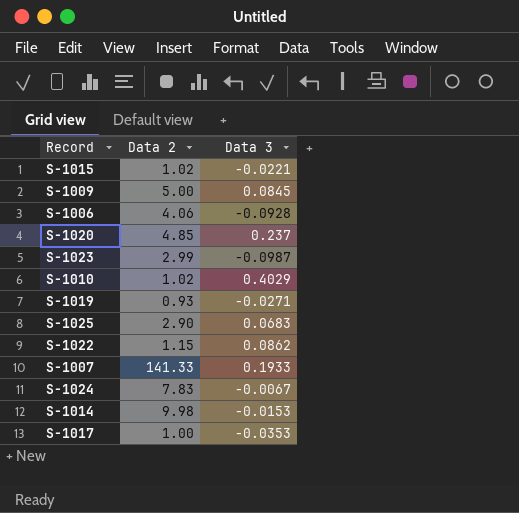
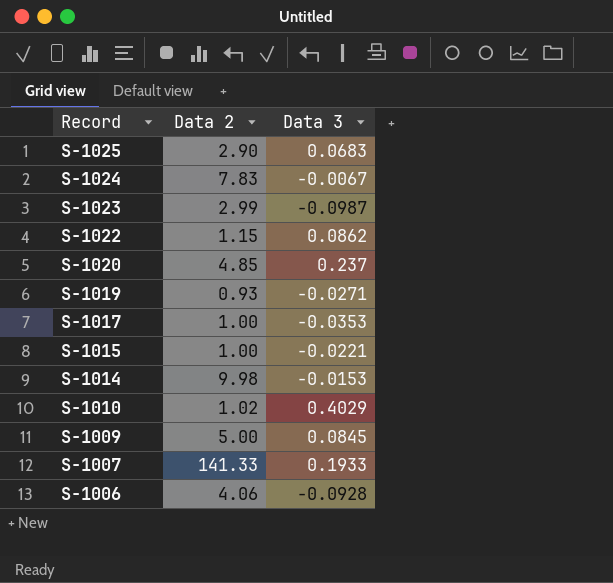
row order: none -> Record descending
S-1015 | Data 2: 1.02 -> 1.00

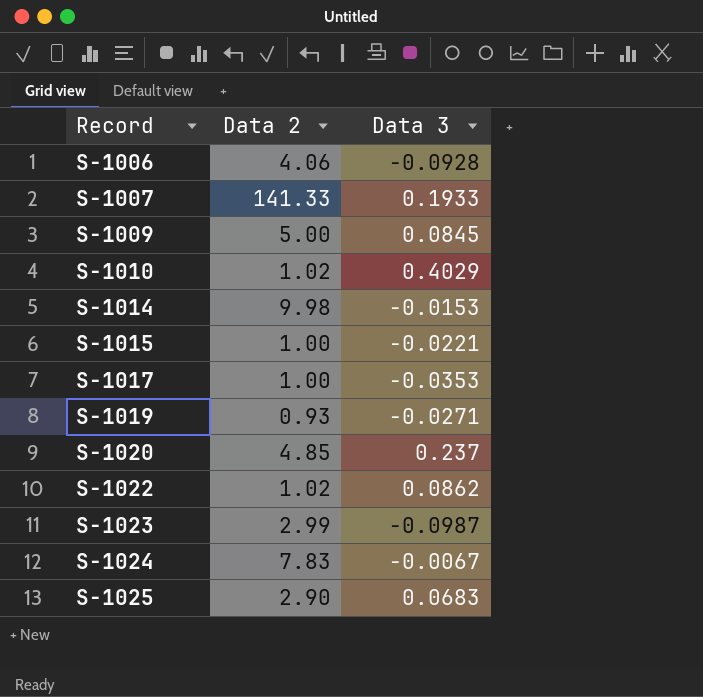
row order: Record descending -> Record ascending
S-1022 | Data 2: 1.15 -> 1.02

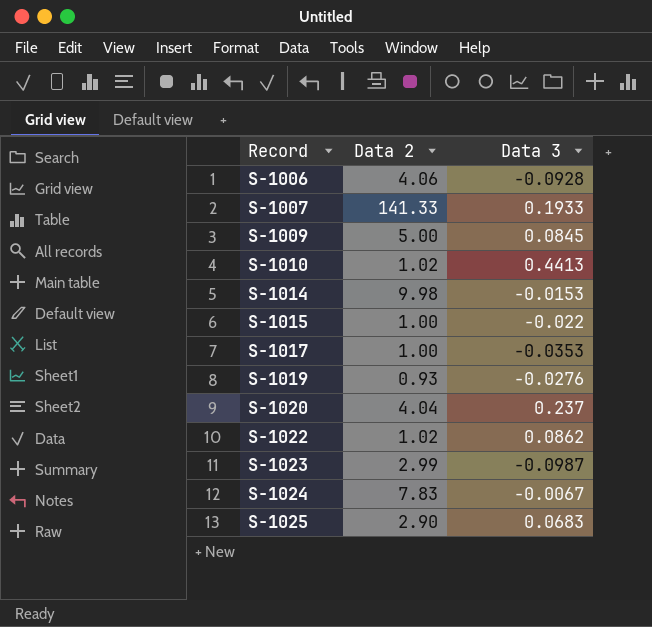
S-1010 | Data 3: 0.4029 -> 0.4413
S-1015 | Data 3: -0.0221 -> -0.022
S-1019 | Data 3: -0.0271 -> -0.0276
S-1020 | Data 2: 4.85 -> 4.04

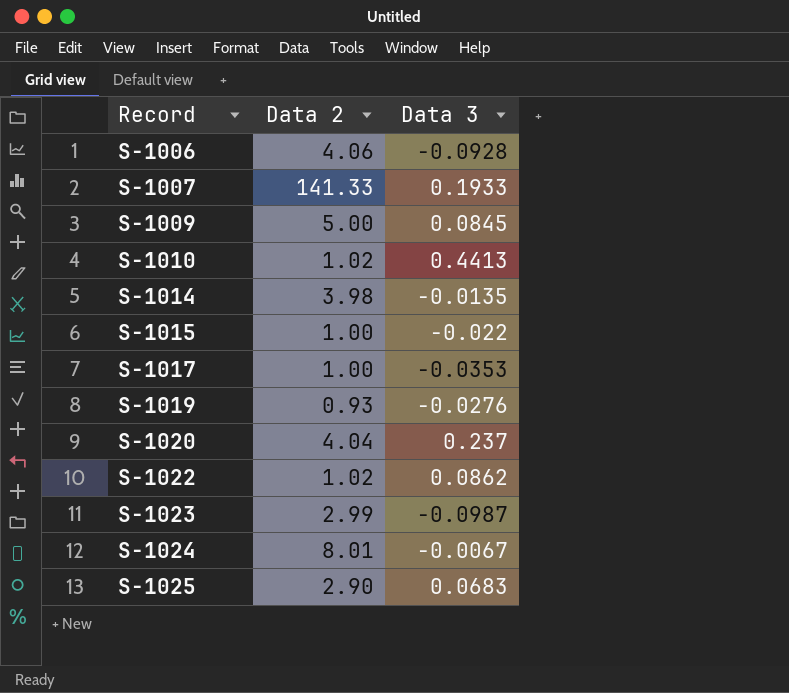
S-1014 | Data 2: 9.98 -> 3.98
S-1014 | Data 3: -0.0153 -> -0.0135
S-1024 | Data 2: 7.83 -> 8.01

